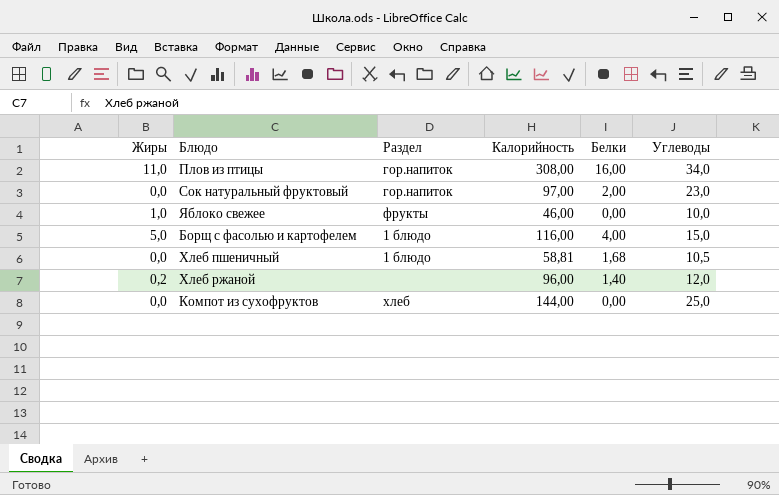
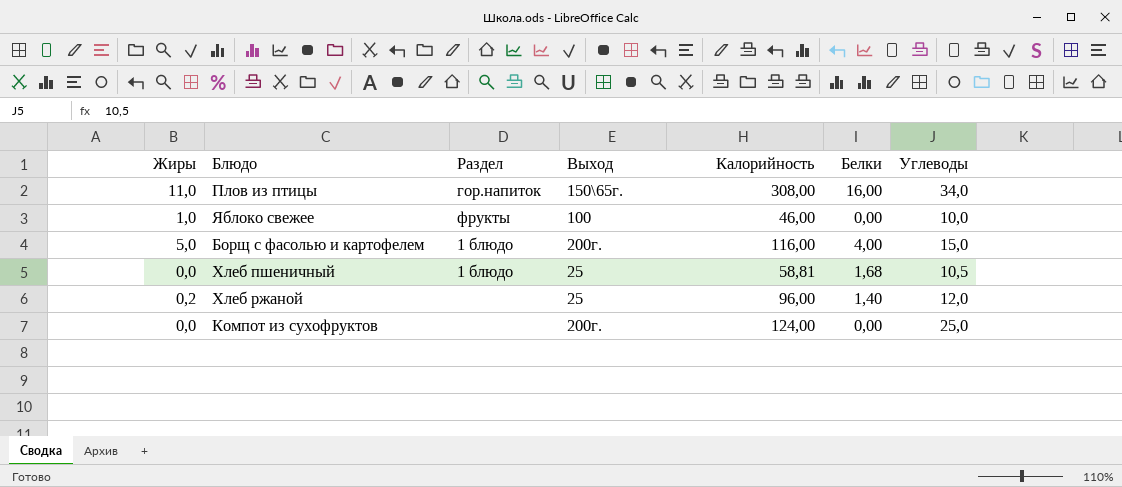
column Выход | position: none -> 4
row Сок натуральный фруктовый: 0,0 | гор.напиток | 97,00 | 2,00 | 23,0 -> none
Компот из сухофруктов | Раздел: хлеб -> none
Компот из сухофруктов | Калорийность: 144,00 -> 124,00

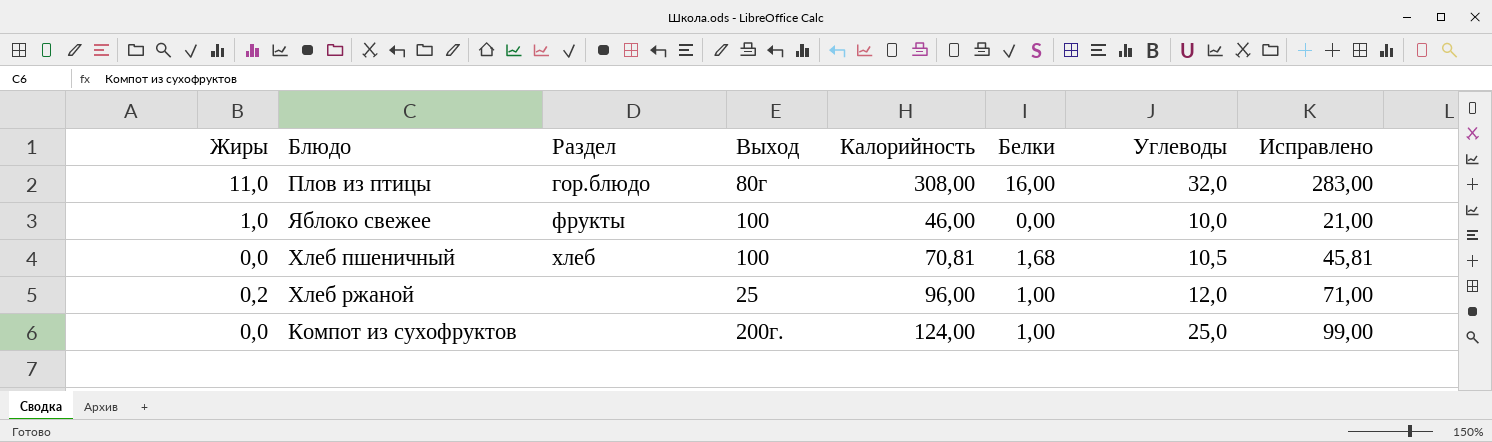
column Исправлено | formula: none -> [Калорийность] - 25
row Борщ с фасолью и картофелем: 5,0 | 1 блюдо | 200г. | 116,00 | 4,00 | 15,0 -> none
Плов из птицы | Раздел: гор.напиток -> гор.блюдо
Плов из птицы | Выход: 150\65г. -> 80г
Плов из птицы | Углеводы: 34,0 -> 32,0
Хлеб пшеничный | Раздел: 1 блюдо -> хлеб
Хлеб пшеничный | Выход: 25 -> 100
Хлеб пшеничный | Калорийность: 58,81 -> 70,81
Хлеб ржаной | Белки: 1,40 -> 1,00
Компот из сухофруктов | Белки: 0,00 -> 1,00

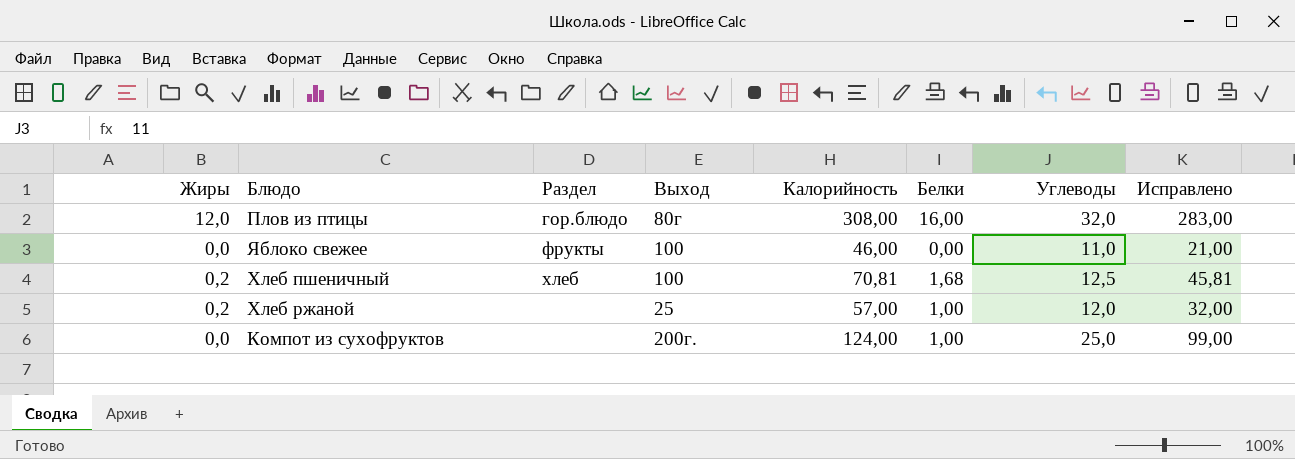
Плов из птицы | Жиры: 11,0 -> 12,0
Яблоко свежее | Жиры: 1,0 -> 0,0
Яблоко свежее | Углеводы: 10,0 -> 11,0
Хлеб пшеничный | Жиры: 0,0 -> 0,2
Хлеб пшеничный | Углеводы: 10,5 -> 12,5
Хлеб ржаной | Калорийность: 96,00 -> 57,00
Хлеб ржаной | Исправлено: 71,00 -> 32,00

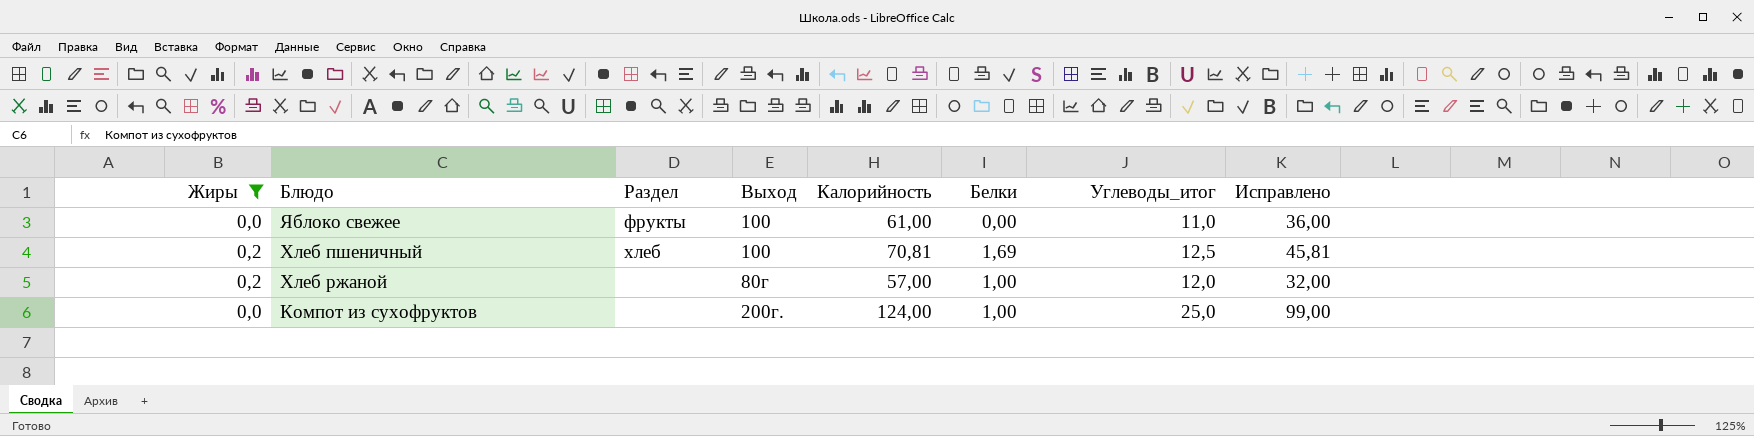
filter: none -> Жиры != 12,0
column name: Углеводы -> Углеводы_итог
Яблоко свежее | Калорийность: 46,00 -> 61,00
Яблоко свежее | Исправлено: 21,00 -> 36,00
Хлеб пшеничный | Белки: 1,68 -> 1,69
Хлеб ржаной | Выход: 25 -> 80г

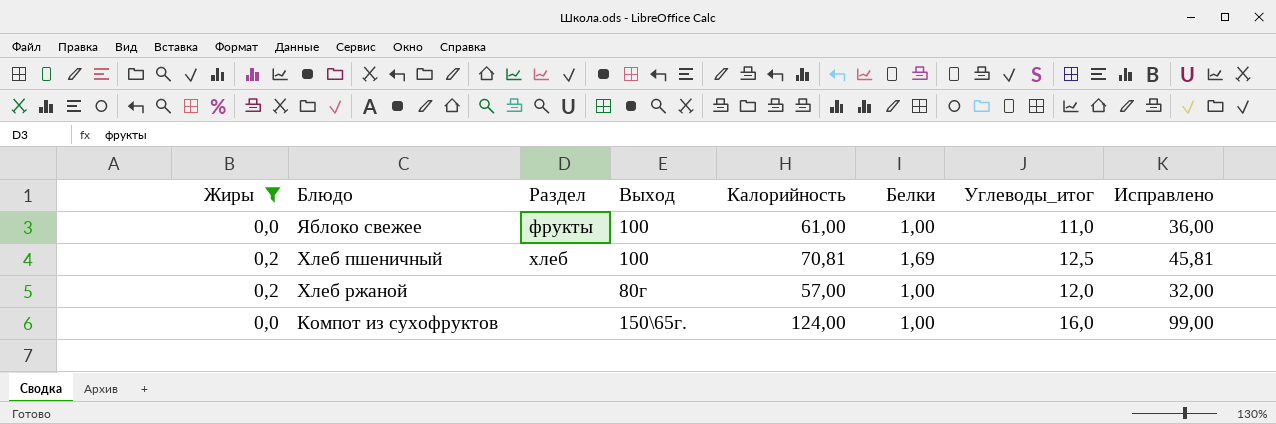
Яблоко свежее | Белки: 0,00 -> 1,00
Компот из сухофруктов | Выход: 200г. -> 150\65г.
Компот из сухофруктов | Углеводы_итог: 25,0 -> 16,0

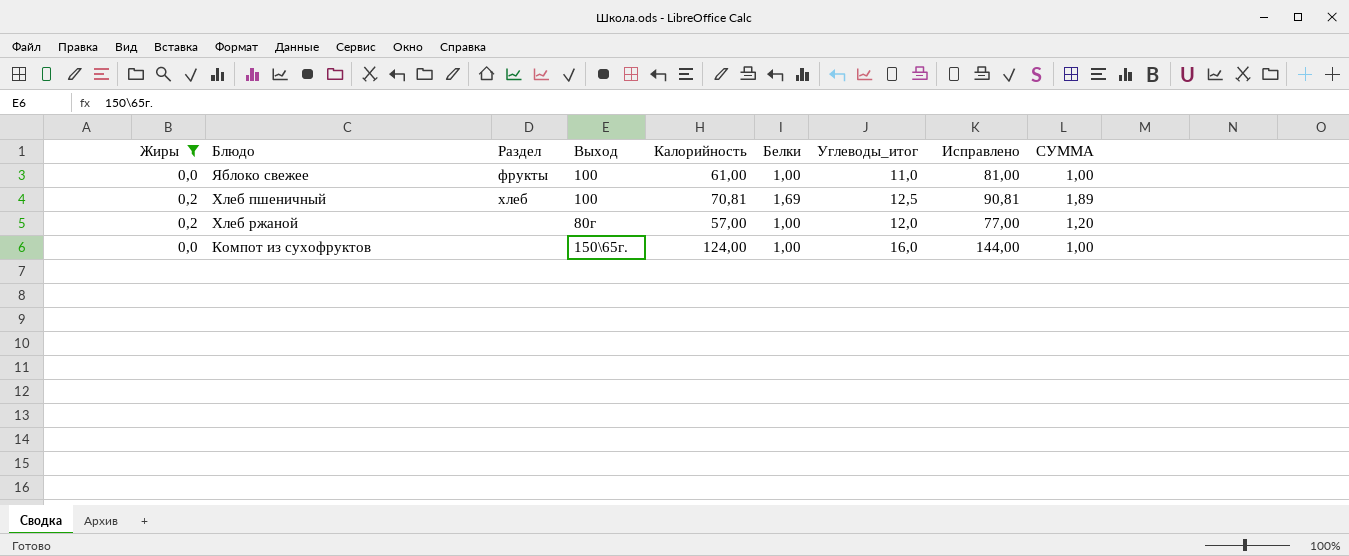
column Исправлено | formula: [Калорийность] - 25 -> [Калорийность] + 20
column СУММА | formula: none -> [Жиры] + [Белки]

